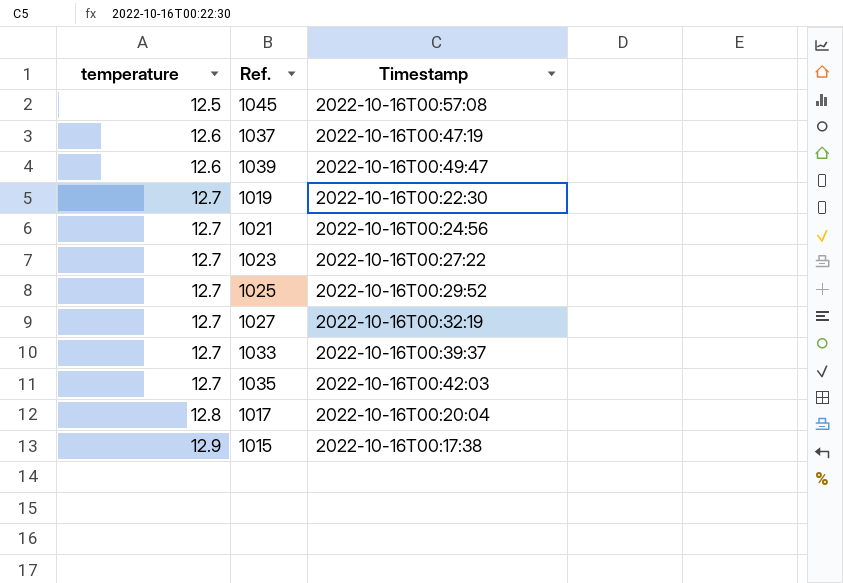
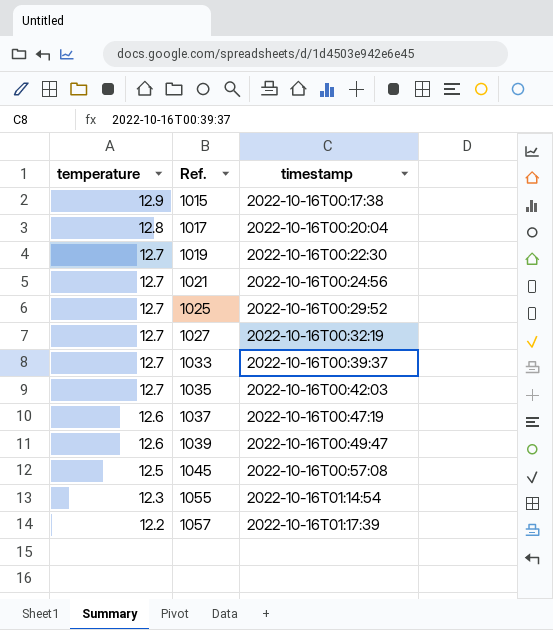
row order: temperature ascending -> temperature descending
column name: Timestamp -> timestamp
row 1023: 12.7 | 2022-10-16T00:27:22 -> none
row 1055: none -> 12.3 | 2022-10-16T01:14:54
row 1057: none -> 12.2 | 2022-10-16T01:17:39

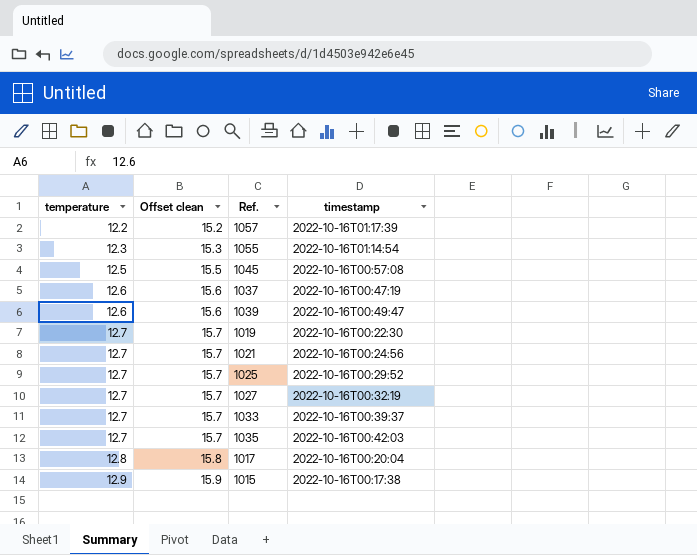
row order: temperature descending -> temperature ascending
column Offset clean | formula: none -> [temperature] + 3

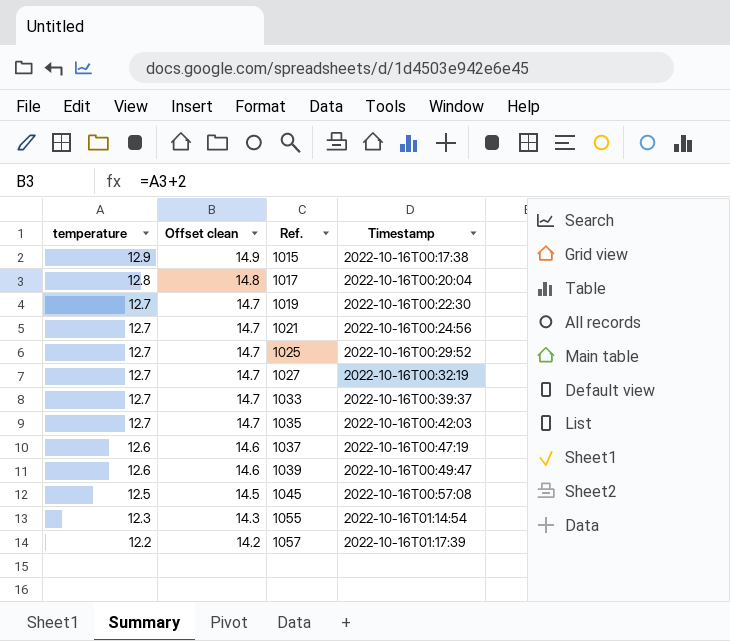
row order: temperature ascending -> temperature descending
column Offset clean | formula: [temperature] + 3 -> [temperature] + 2
column name: timestamp -> Timestamp

